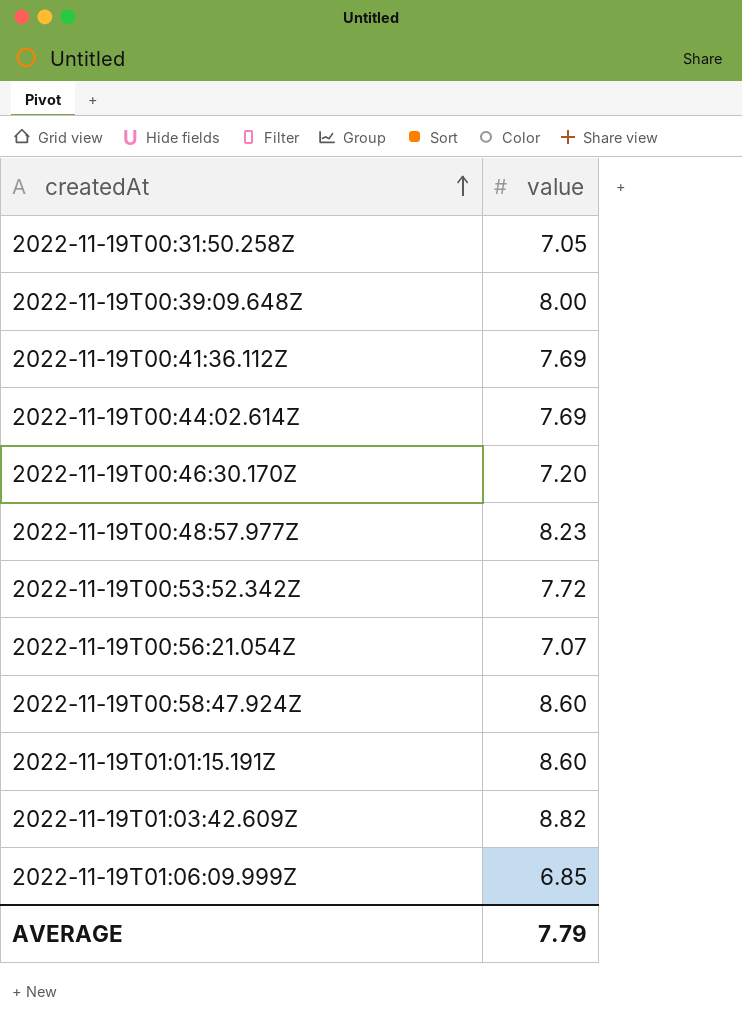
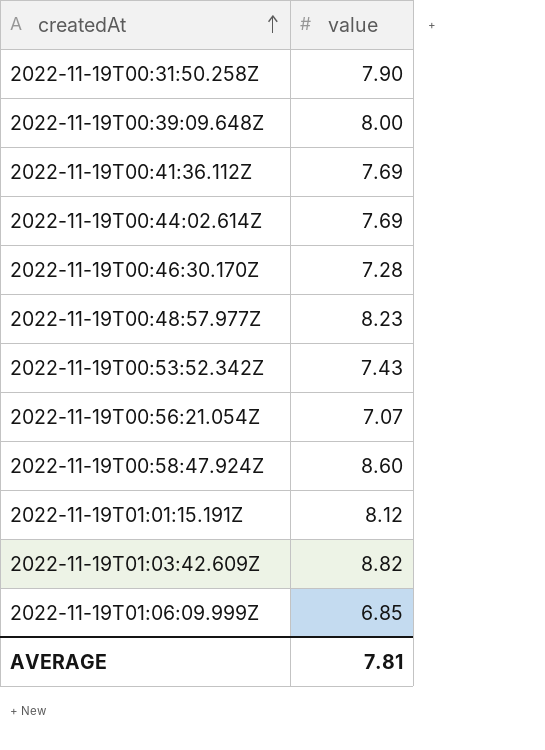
2022-11-19T00:31:50.258Z | value: 7.05 -> 7.90
2022-11-19T00:46:30.170Z | value: 7.20 -> 7.28
2022-11-19T00:53:52.342Z | value: 7.72 -> 7.43
2022-11-19T01:01:15.191Z | value: 8.60 -> 8.12
AVERAGE | value: 7.79 -> 7.81

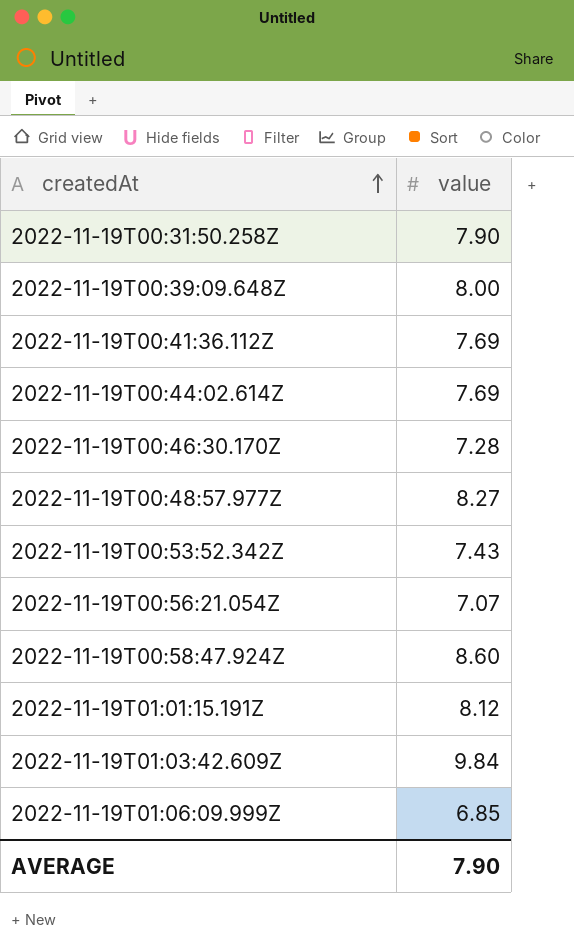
2022-11-19T00:48:57.977Z | value: 8.23 -> 8.27
2022-11-19T01:03:42.609Z | value: 8.82 -> 9.84
AVERAGE | value: 7.81 -> 7.90

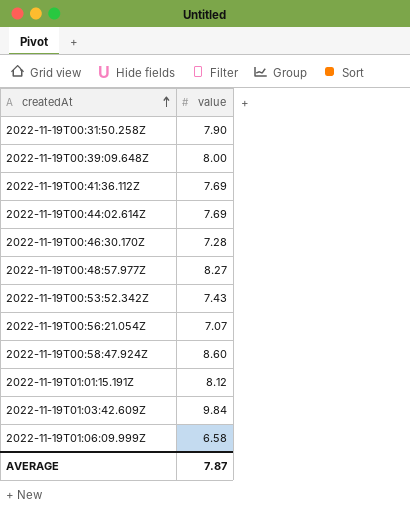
2022-11-19T01:06:09.999Z | value: 6.85 -> 6.58
AVERAGE | value: 7.90 -> 7.87

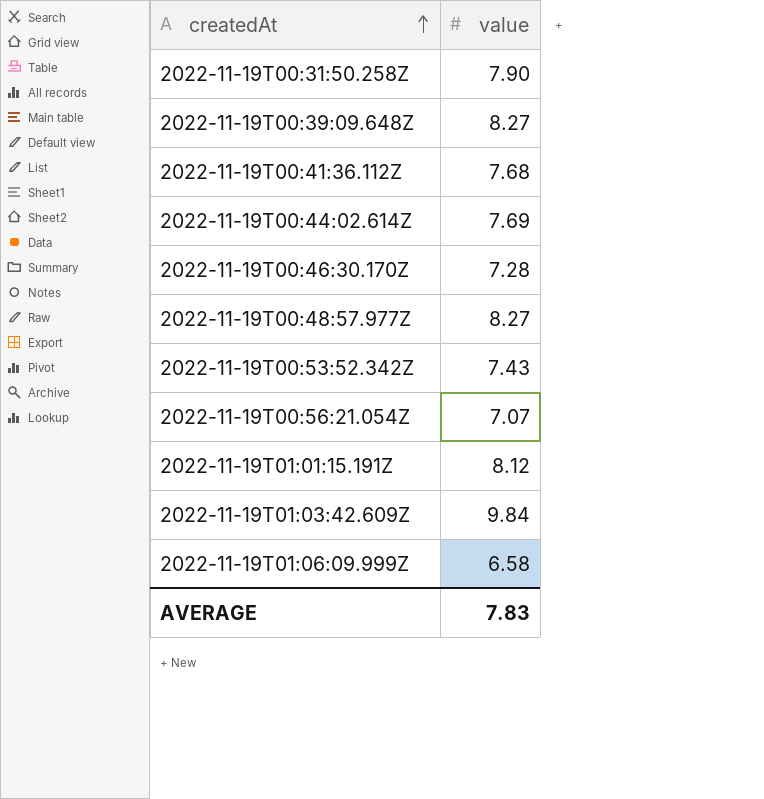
row 2022-11-19T00:58:47.924Z: 8.60 -> none
2022-11-19T00:39:09.648Z | value: 8.00 -> 8.27
2022-11-19T00:41:36.112Z | value: 7.69 -> 7.68
AVERAGE | value: 7.87 -> 7.83

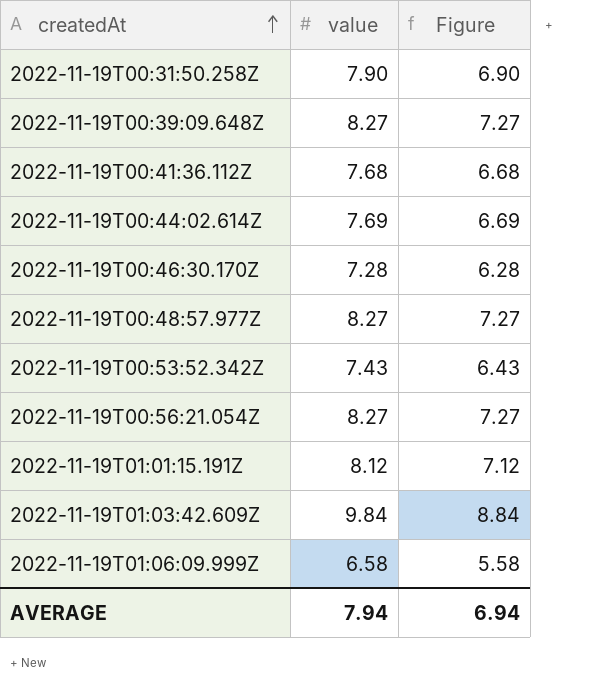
column Figure | formula: none -> [value] - 1
2022-11-19T00:56:21.054Z | value: 7.07 -> 8.27
AVERAGE | value: 7.83 -> 7.94

